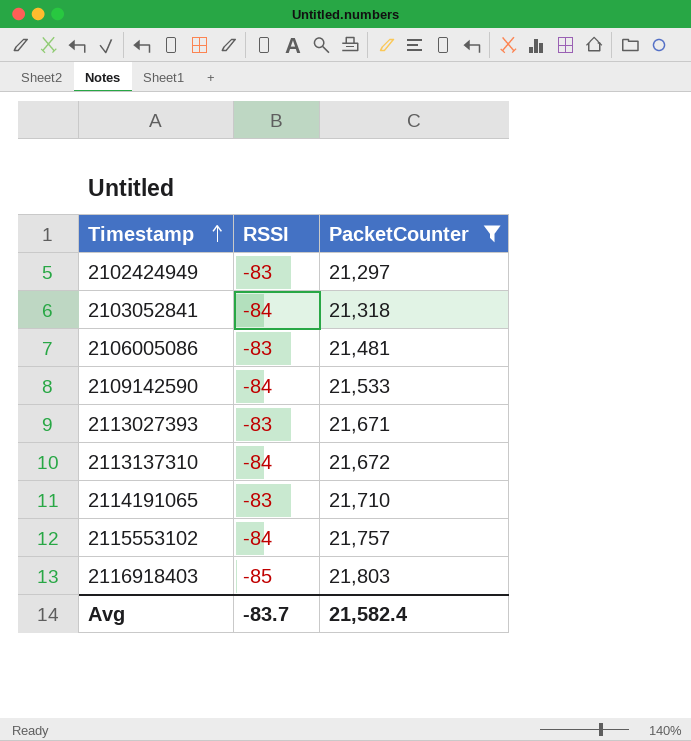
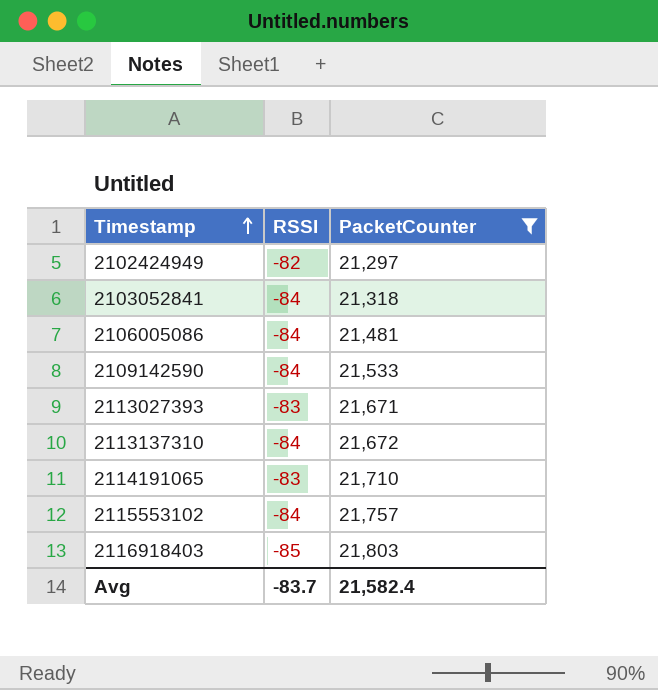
2102424949 | RSSI: -83 -> -82
2106005086 | RSSI: -83 -> -84

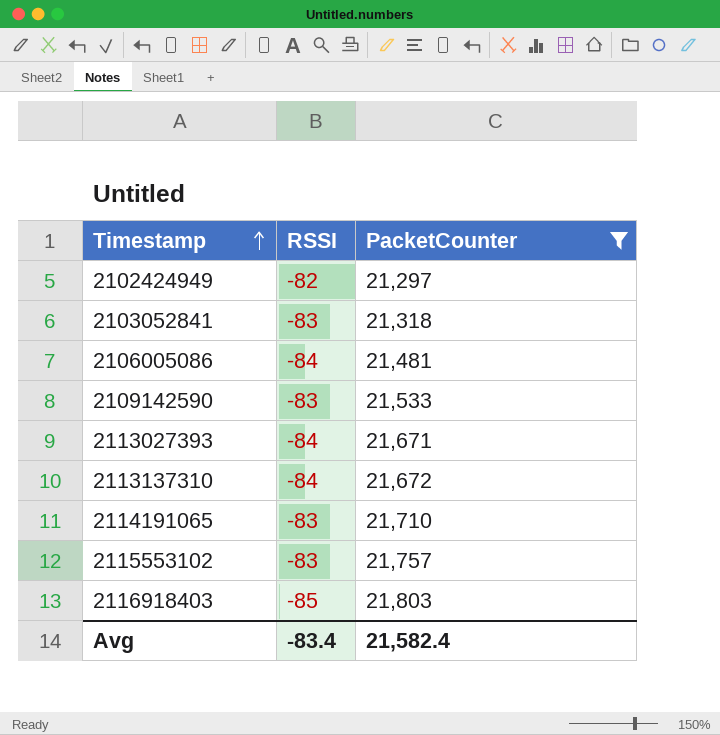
2103052841 | RSSI: -84 -> -83
2109142590 | RSSI: -84 -> -83
2113027393 | RSSI: -83 -> -84
2115553102 | RSSI: -84 -> -83
Avg | RSSI: -83.7 -> -83.4

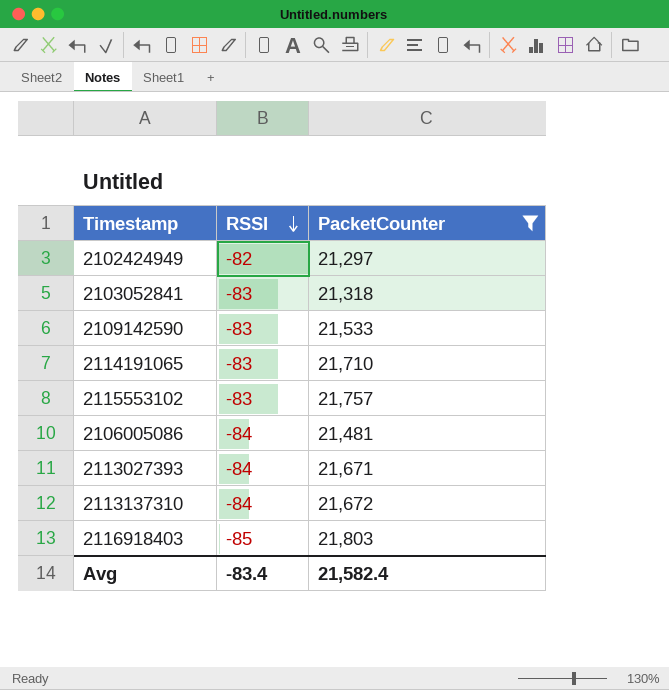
row order: Timestamp ascending -> RSSI descending

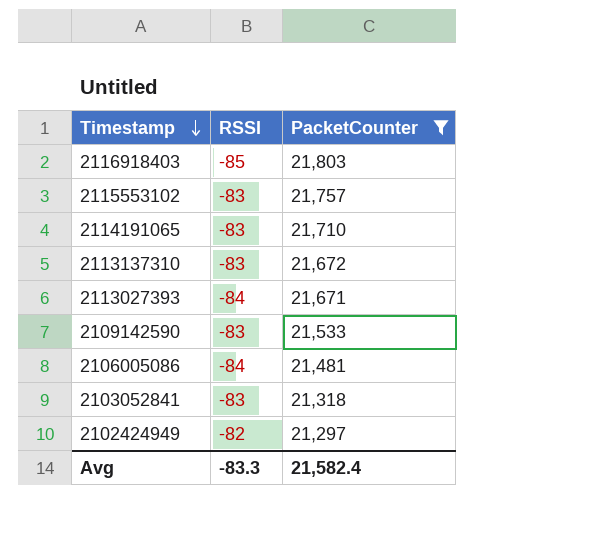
row order: RSSI descending -> Timestamp descending
2113137310 | RSSI: -84 -> -83
Avg | RSSI: -83.4 -> -83.3

